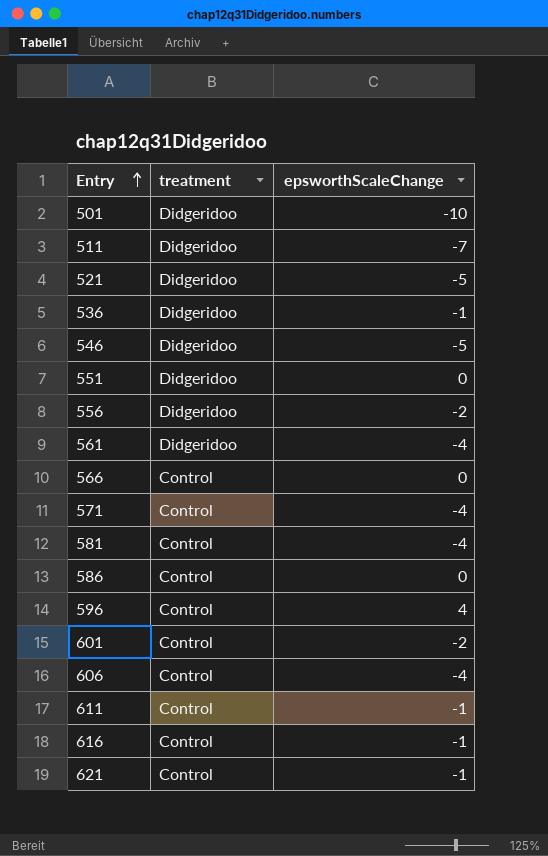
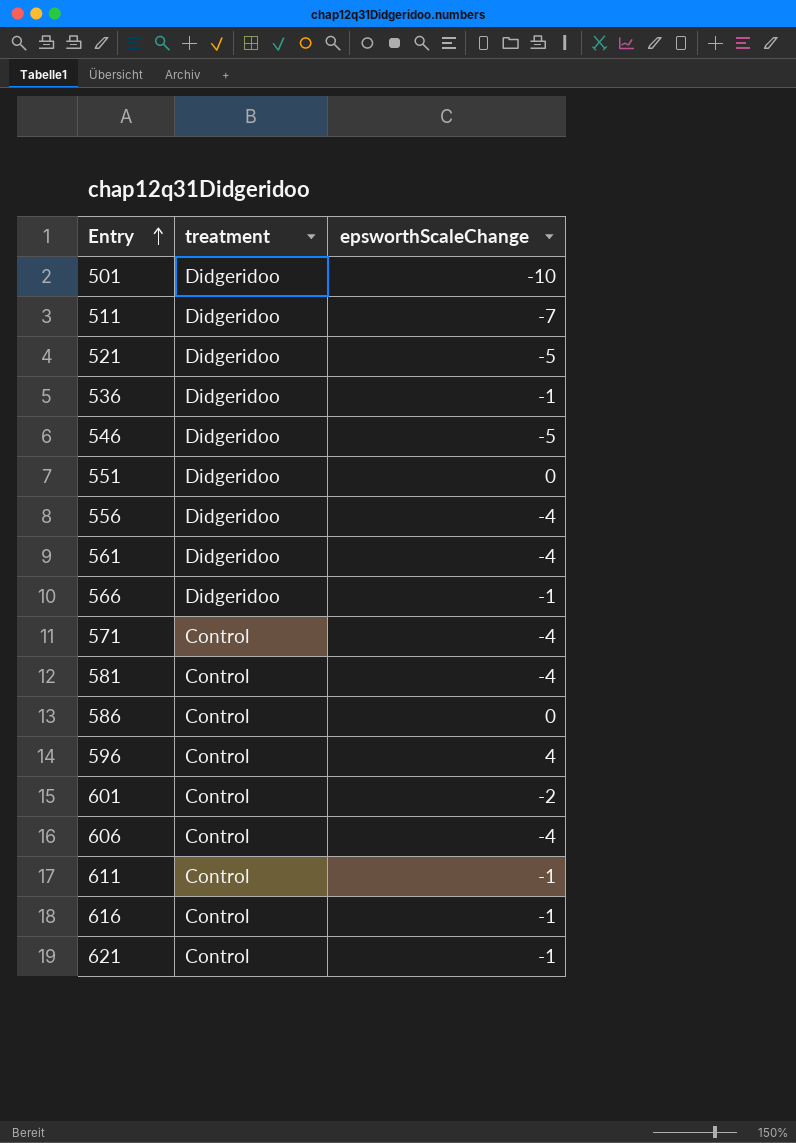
556 | epsworthScaleChange: -2 -> -4
566 | treatment: Control -> Didgeridoo
566 | epsworthScaleChange: 0 -> -1

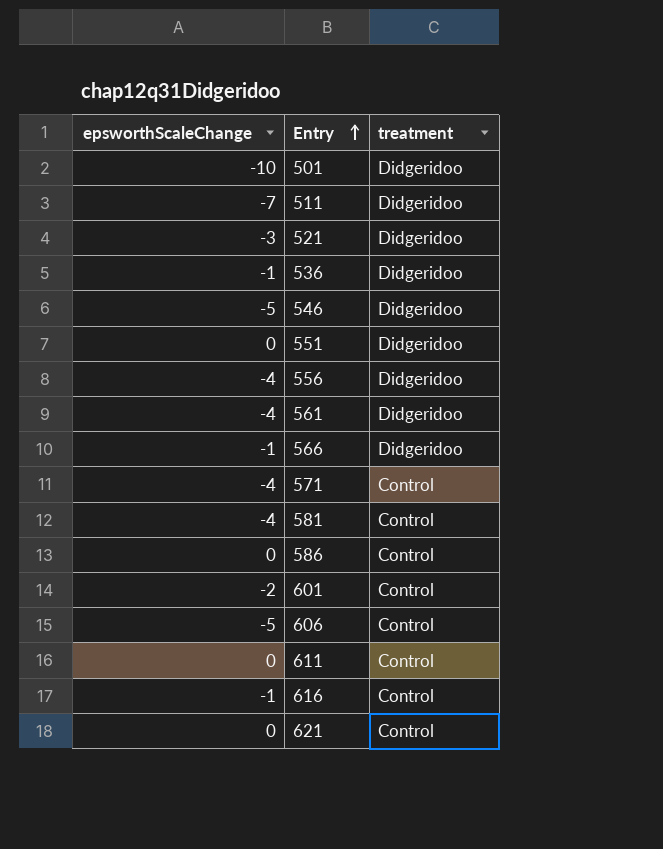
column epsworthScaleChange | position: 3 -> 1
row 596: Control | 4 -> none
521 | epsworthScaleChange: -5 -> -3
606 | epsworthScaleChange: -4 -> -5
611 | epsworthScaleChange: -1 -> 0
621 | epsworthScaleChange: -1 -> 0

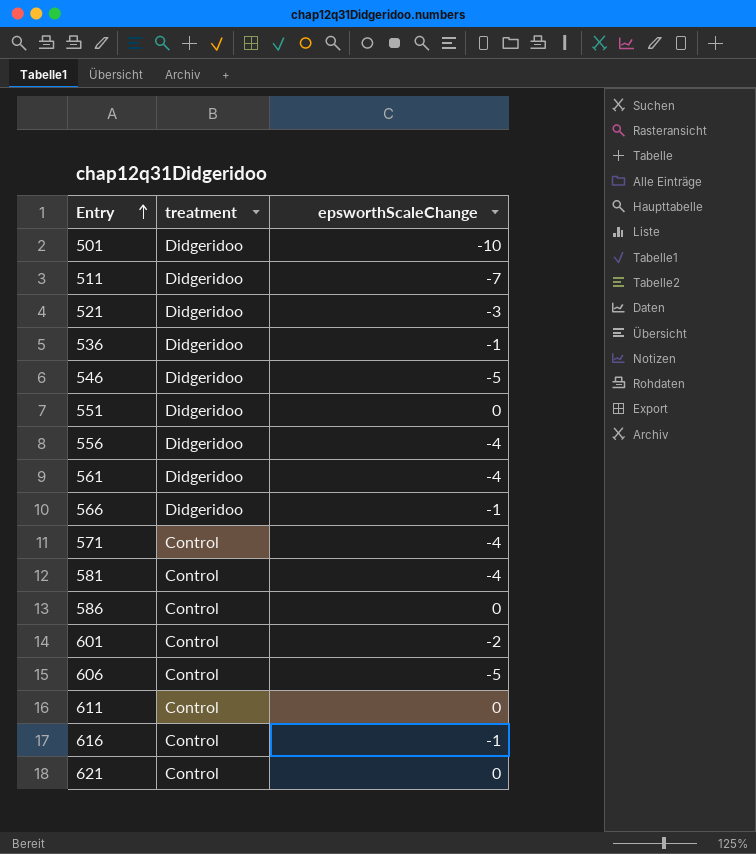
column epsworthScaleChange | position: 1 -> 3

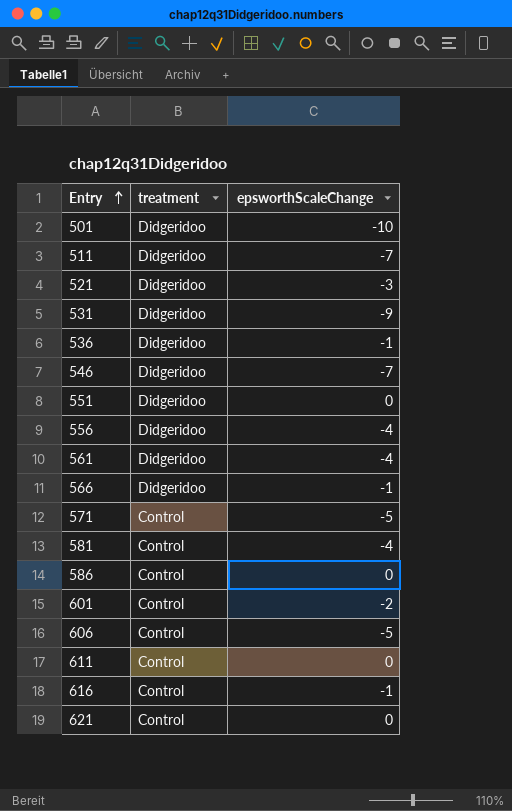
row 531: none -> Didgeridoo | -9
546 | epsworthScaleChange: -5 -> -7
571 | epsworthScaleChange: -4 -> -5

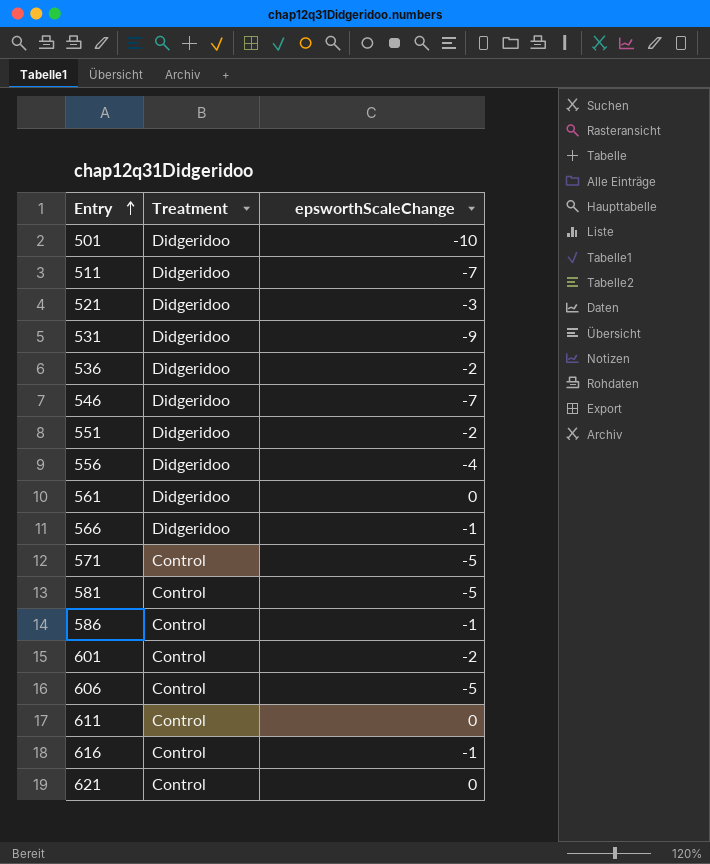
column name: treatment -> Treatment
536 | epsworthScaleChange: -1 -> -2
551 | epsworthScaleChange: 0 -> -2
561 | epsworthScaleChange: -4 -> 0
581 | epsworthScaleChange: -4 -> -5
586 | epsworthScaleChange: 0 -> -1

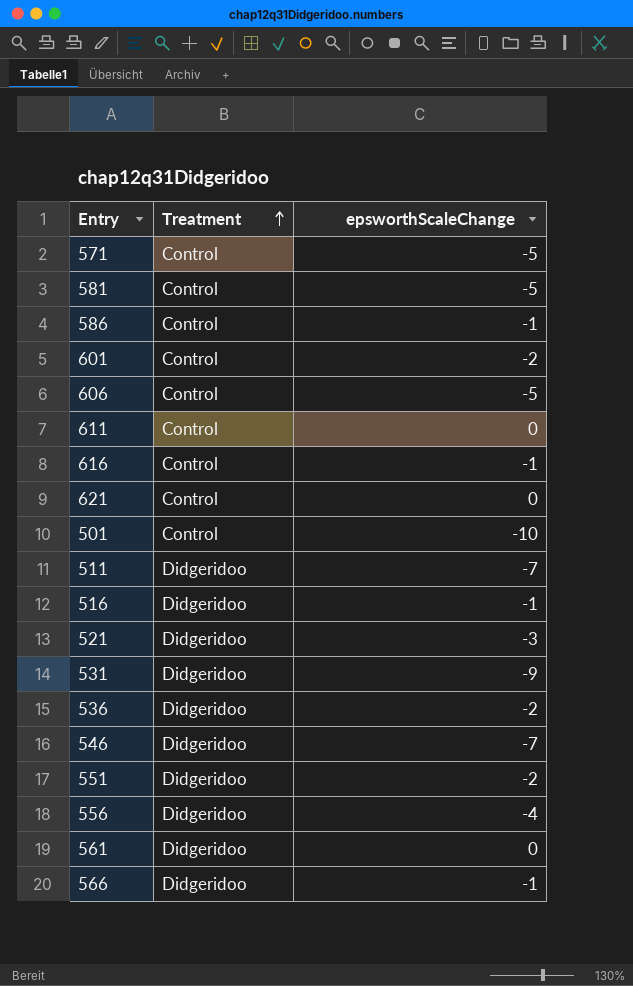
row order: Entry ascending -> Treatment ascending
501 | Treatment: Didgeridoo -> Control
row 516: none -> Didgeridoo | -1

